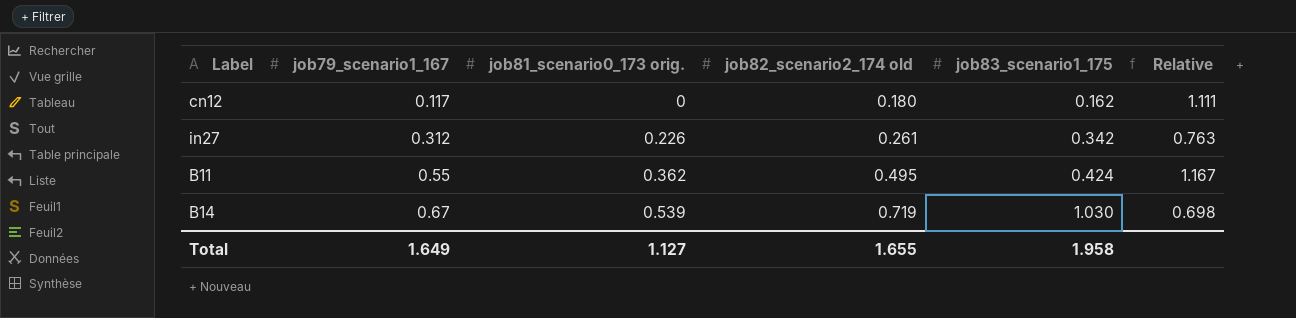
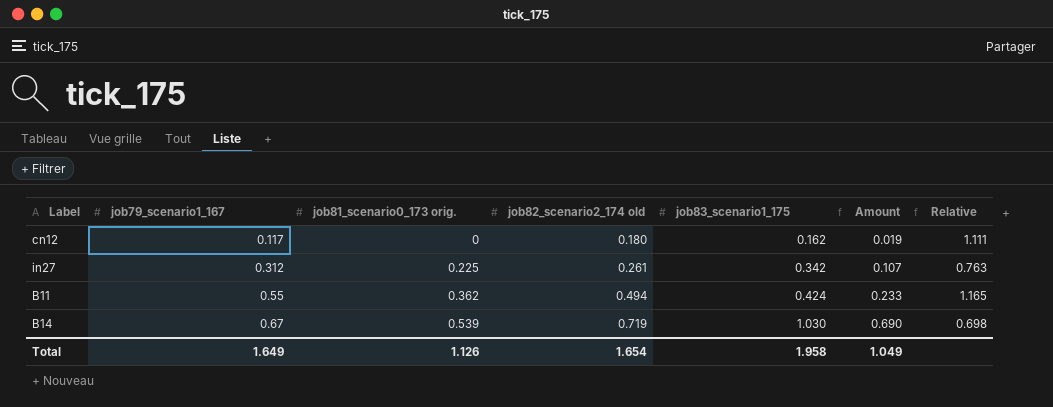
column Amount | formula: none -> [job79_scenario1_167] * [job83_scenario1_175]
in27 | job81_scenario0_173 orig.: 0.226 -> 0.225
B11 | job82_scenario2_174 old: 0.495 -> 0.494
B11 | Relative: 1.167 -> 1.165
Total | job81_scenario0_173 orig.: 1.127 -> 1.126
Total | job82_scenario2_174 old: 1.655 -> 1.654

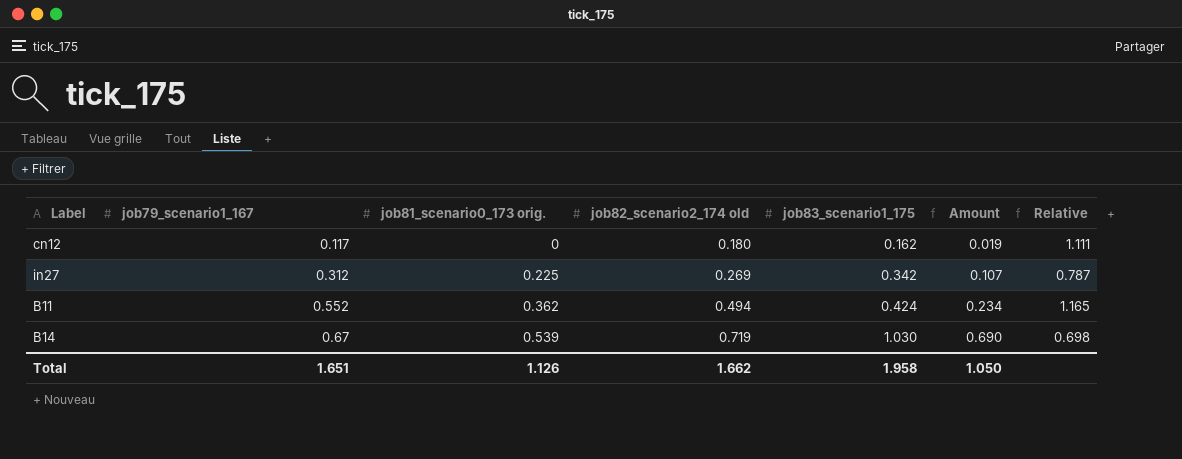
in27 | job82_scenario2_174 old: 0.261 -> 0.269
in27 | Relative: 0.763 -> 0.787
B11 | job79_scenario1_167: 0.55 -> 0.552
B11 | Amount: 0.233 -> 0.234
Total | job79_scenario1_167: 1.649 -> 1.651
Total | job82_scenario2_174 old: 1.654 -> 1.662
Total | Amount: 1.049 -> 1.050

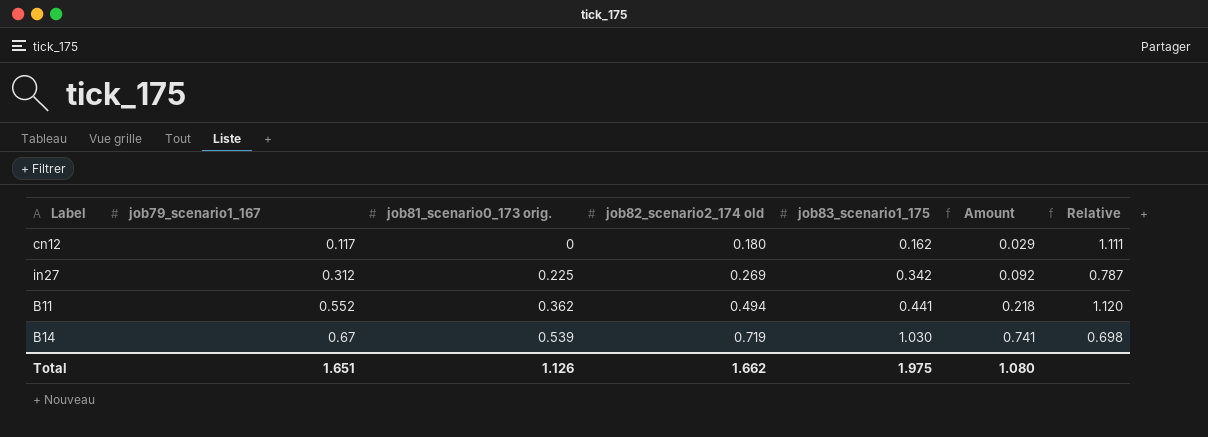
column Amount | formula: [job79_scenario1_167] * [job83_scenario1_175] -> [job82_scenario2_174 old] * [job83_scenario1_175]
B11 | job83_scenario1_175: 0.424 -> 0.441
B11 | Relative: 1.165 -> 1.120
Total | job83_scenario1_175: 1.958 -> 1.975
Total | Amount: 1.050 -> 1.080

